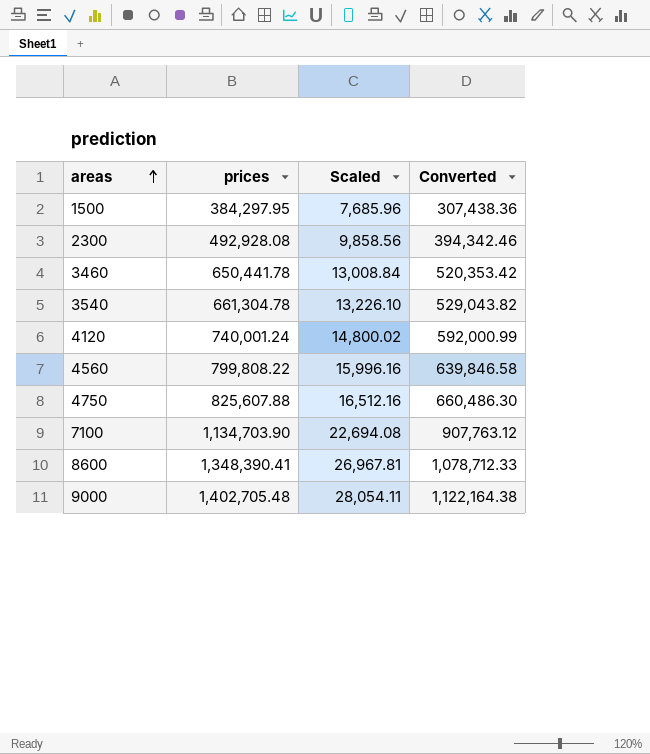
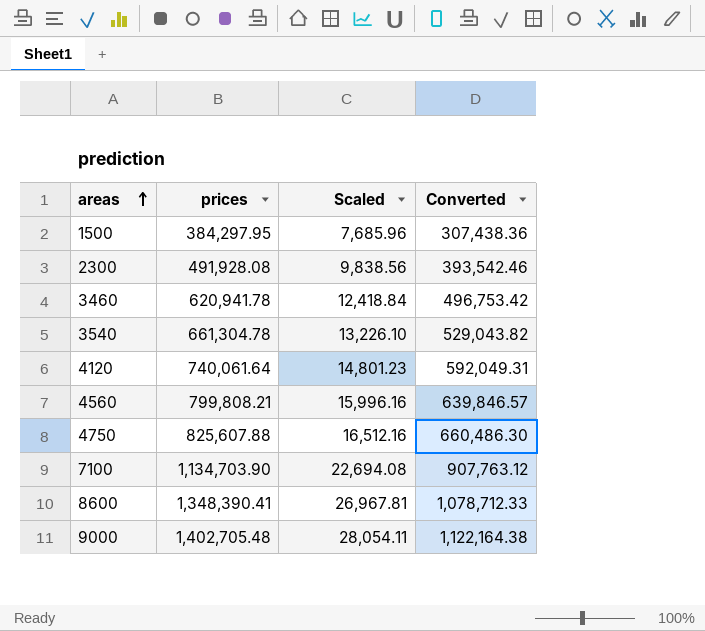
2300 | prices: 492,928.08 -> 491,928.08
2300 | Scaled: 9,858.56 -> 9,838.56
2300 | Converted: 394,342.46 -> 393,542.46
3460 | prices: 650,441.78 -> 620,941.78
3460 | Scaled: 13,008.84 -> 12,418.84
3460 | Converted: 520,353.42 -> 496,753.42
4120 | prices: 740,001.24 -> 740,061.64
4120 | Scaled: 14,800.02 -> 14,801.23
4120 | Converted: 592,000.99 -> 592,049.31
4560 | prices: 799,808.22 -> 799,808.21
4560 | Converted: 639,846.58 -> 639,846.57

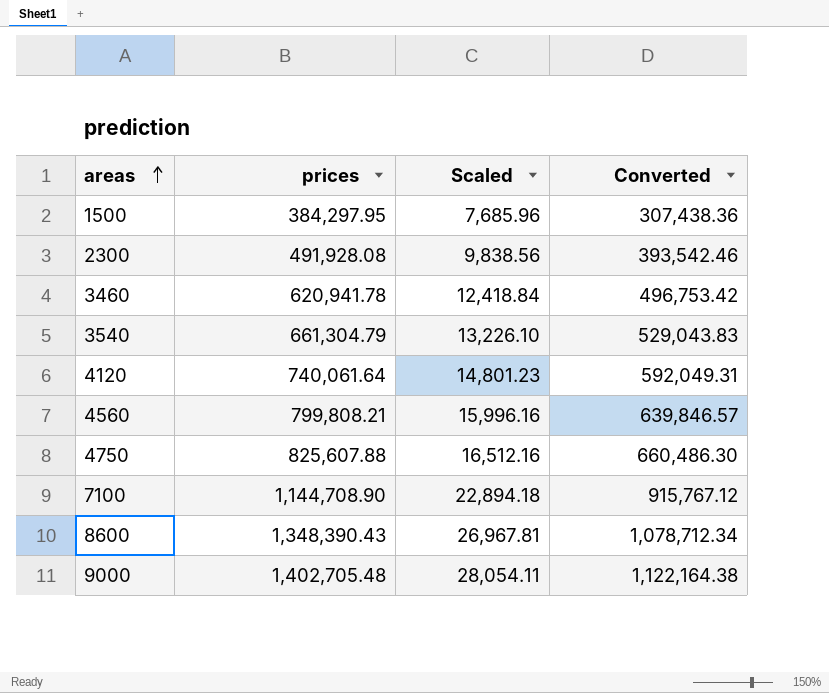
3540 | prices: 661,304.78 -> 661,304.79
3540 | Converted: 529,043.82 -> 529,043.83
7100 | prices: 1,134,703.90 -> 1,144,708.90
7100 | Scaled: 22,694.08 -> 22,894.18
7100 | Converted: 907,763.12 -> 915,767.12
8600 | prices: 1,348,390.41 -> 1,348,390.43
8600 | Converted: 1,078,712.33 -> 1,078,712.34

